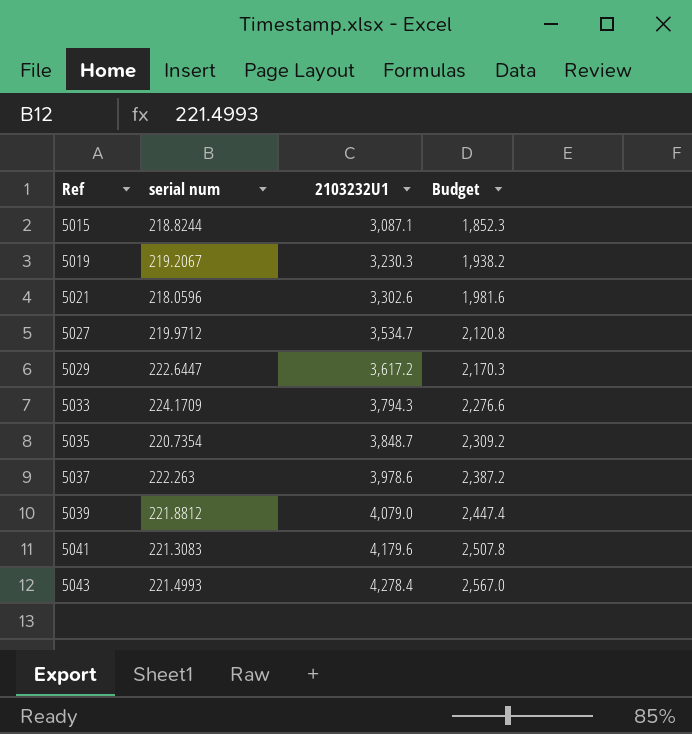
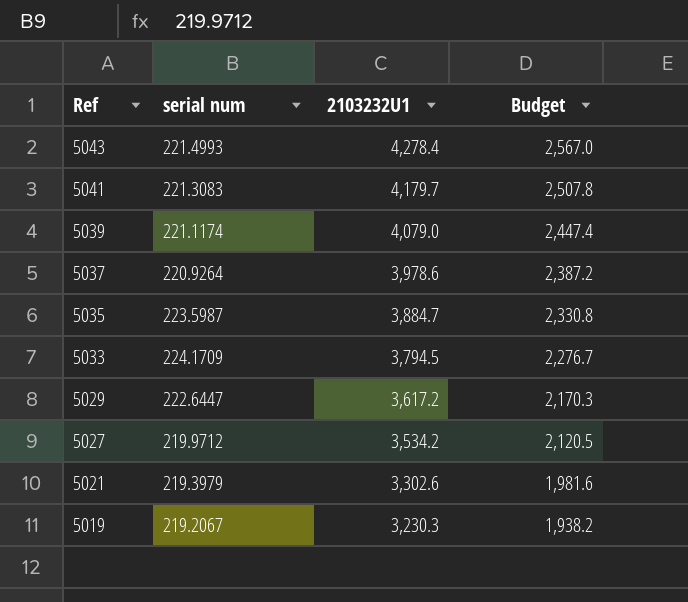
row order: Ref ascending -> Ref descending
row 5015: 218.8244 | 3,087.1 | 1,852.3 -> none
5041 | 2103232U1: 4,179.6 -> 4,179.7
5039 | serial num: 221.8812 -> 221.1174
5037 | serial num: 222.263 -> 220.9264
5035 | serial num: 220.7354 -> 223.5987
5035 | 2103232U1: 3,848.7 -> 3,884.7
5035 | Budget: 2,309.2 -> 2,330.8
5033 | 2103232U1: 3,794.3 -> 3,794.5
5033 | Budget: 2,276.6 -> 2,276.7
5027 | 2103232U1: 3,534.7 -> 3,534.2
5027 | Budget: 2,120.8 -> 2,120.5
5021 | serial num: 218.0596 -> 219.3979

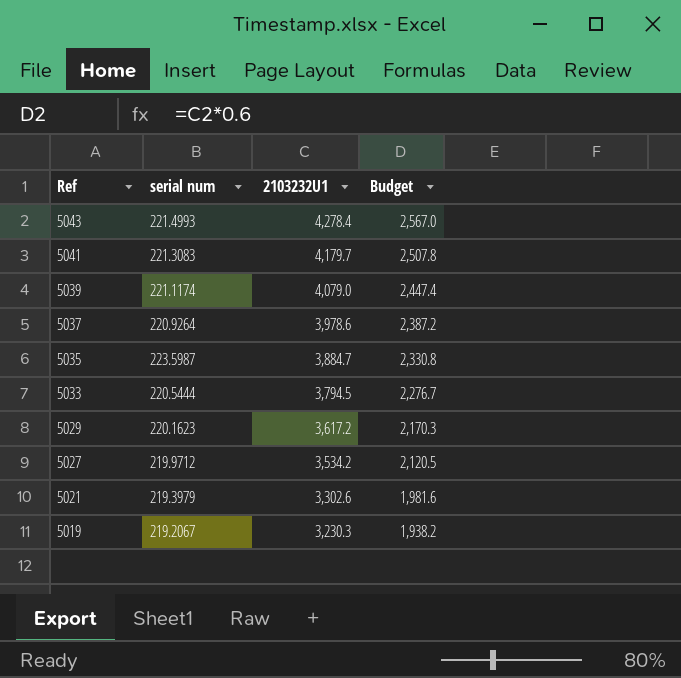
5033 | serial num: 224.1709 -> 220.5444
5029 | serial num: 222.6447 -> 220.1623

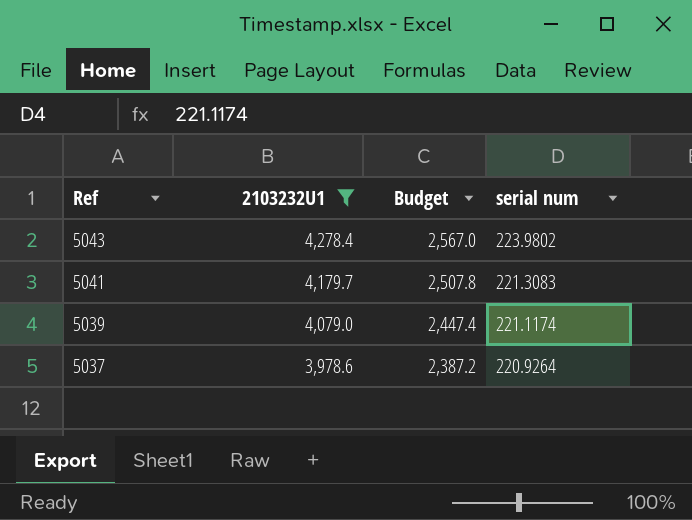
filter: none -> 2103232U1 >= 3,978.6
column serial num | position: 2 -> 4
5043 | serial num: 221.4993 -> 223.9802

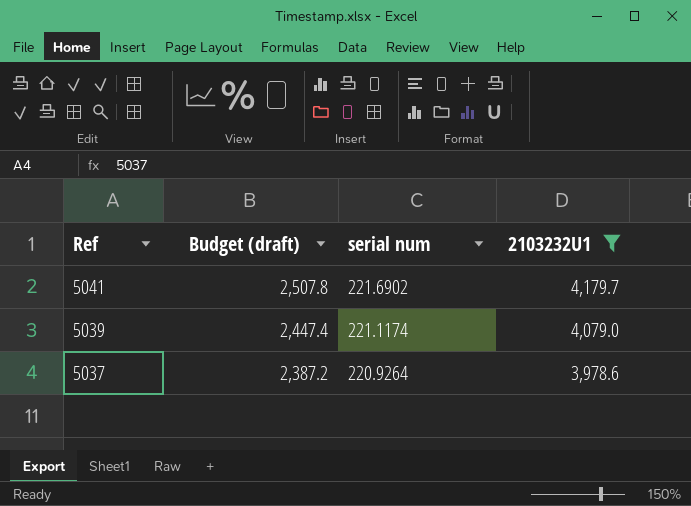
column name: Budget -> Budget (draft)
column 2103232U1 | position: 2 -> 4
row 5043: 4,278.4 | 2,567.0 | 223.9802 -> none
5041 | serial num: 221.3083 -> 221.6902

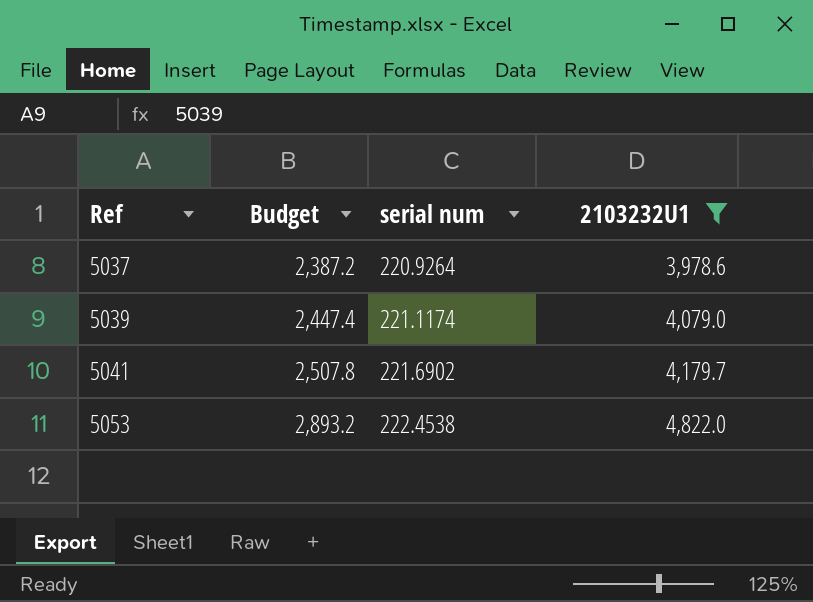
row order: Ref descending -> Ref ascending
column name: Budget (draft) -> Budget
row 5053: none -> 2,893.2 | 222.4538 | 4,822.0

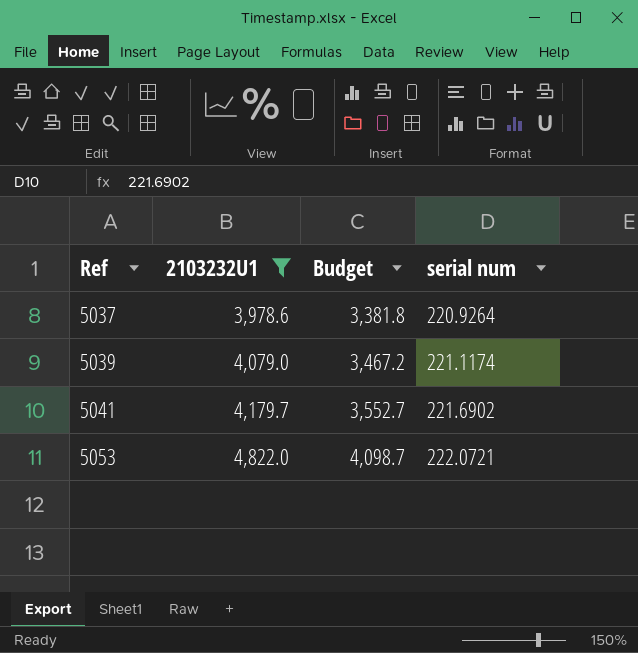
column 2103232U1 | position: 4 -> 2
column Budget | formula: [2103232U1] * 0.6 -> [2103232U1] * 0.85
5053 | serial num: 222.4538 -> 222.0721

